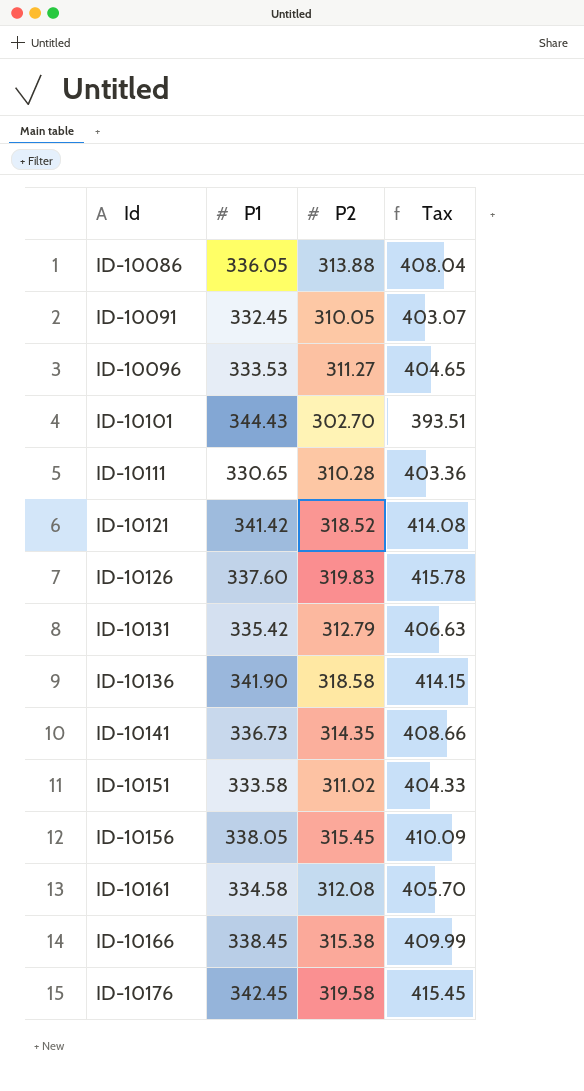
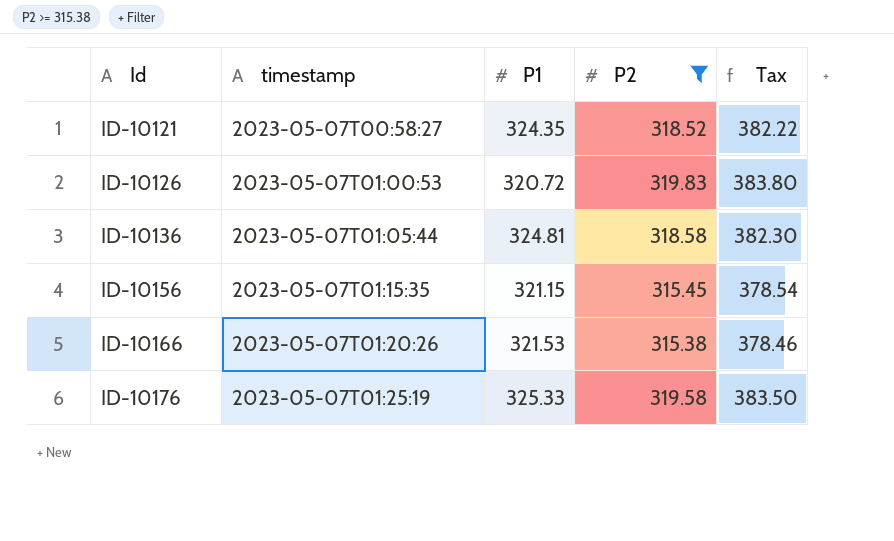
filter: none -> P2 >= 315.38
column timestamp | position: none -> 2
column Tax | formula: [P2] * 1.3 -> [P2] * 1.2
ID-10121 | P1: 341.42 -> 324.35
ID-10126 | P1: 337.60 -> 320.72
ID-10136 | P1: 341.90 -> 324.81
ID-10156 | P1: 338.05 -> 321.15
ID-10166 | P1: 338.45 -> 321.53
ID-10176 | P1: 342.45 -> 325.33

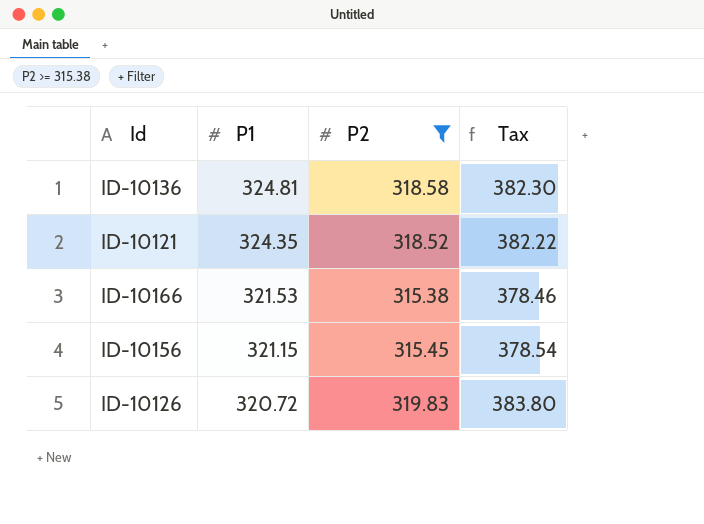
row order: Id ascending -> P1 descending
column timestamp | position: 2 -> none
row ID-10176: 2023-05-07T01:25:19 | 325.33 | 319.58 | 383.50 -> none

